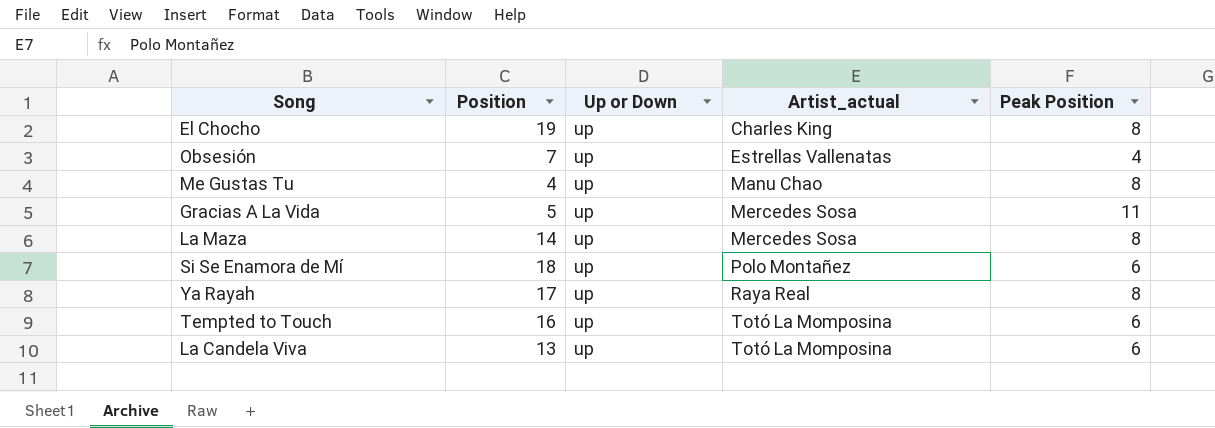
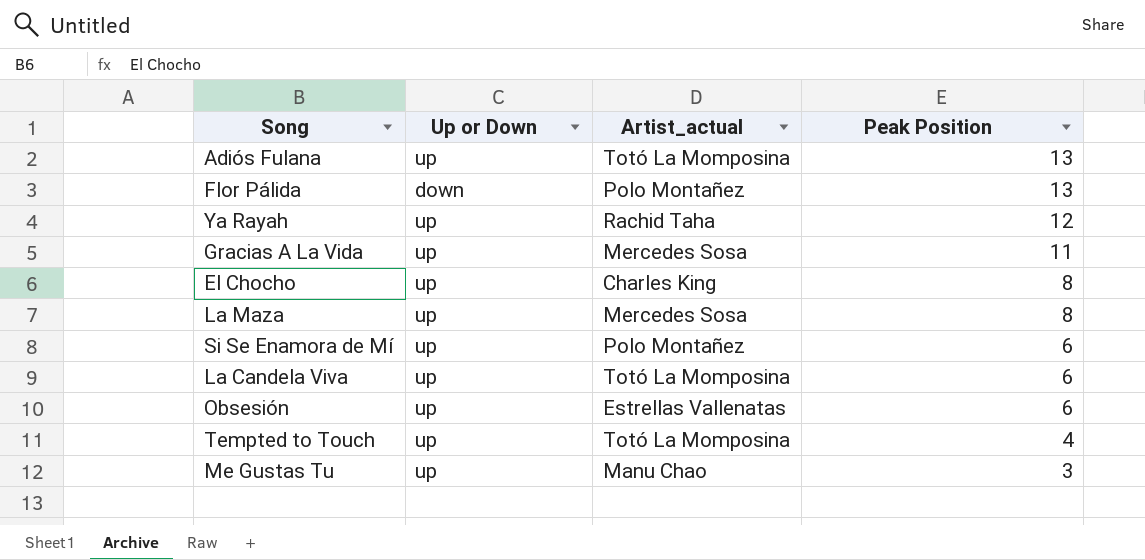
row order: Artist_actual ascending -> Peak Position descending
column Position | position: 2 -> none
row Adiós Fulana: none -> up | Totó La Momposina | 13
row Flor Pálida: none -> down | Polo Montañez | 13
Ya Rayah | Artist_actual: Raya Real -> Rachid Taha
Ya Rayah | Peak Position: 8 -> 12
Obsesión | Peak Position: 4 -> 6
Tempted to Touch | Peak Position: 6 -> 4
Me Gustas Tu | Peak Position: 8 -> 3

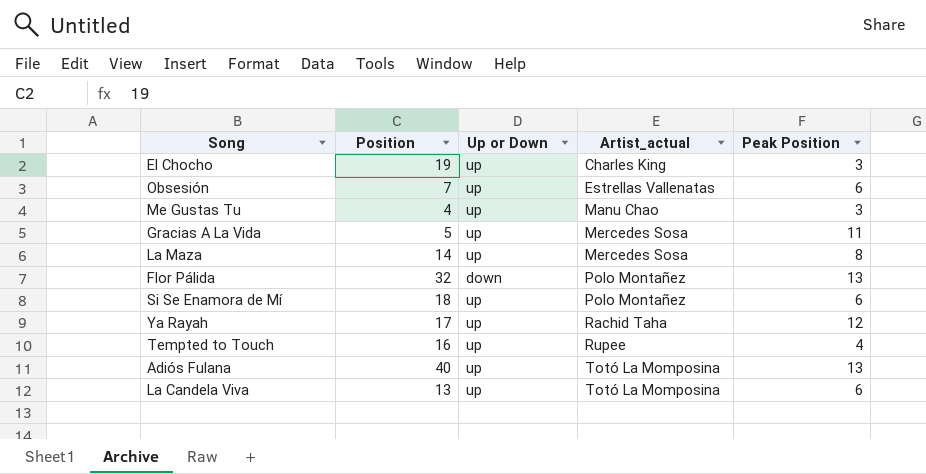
row order: Peak Position descending -> Artist_actual ascending
column Position | position: none -> 2
El Chocho | Peak Position: 8 -> 3
Tempted to Touch | Artist_actual: Totó La Momposina -> Rupee

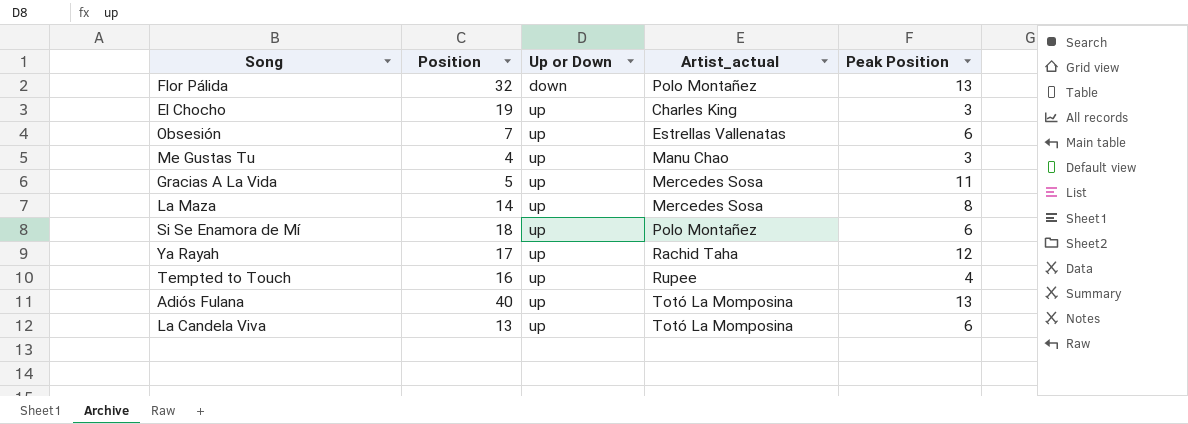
row order: Artist_actual ascending -> Up or Down ascending

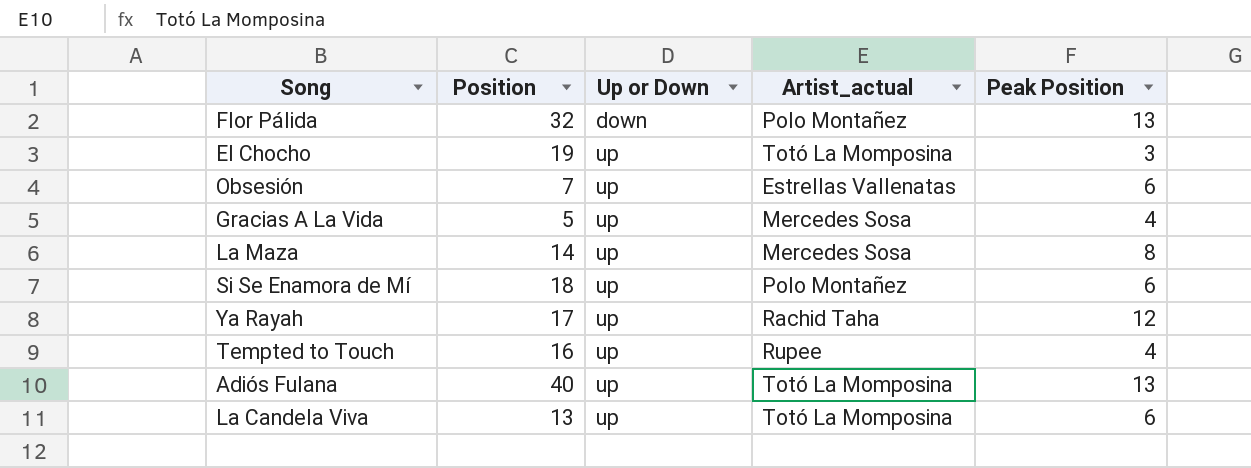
row Me Gustas Tu: 4 | up | Manu Chao | 3 -> none
El Chocho | Artist_actual: Charles King -> Totó La Momposina
Gracias A La Vida | Peak Position: 11 -> 4

